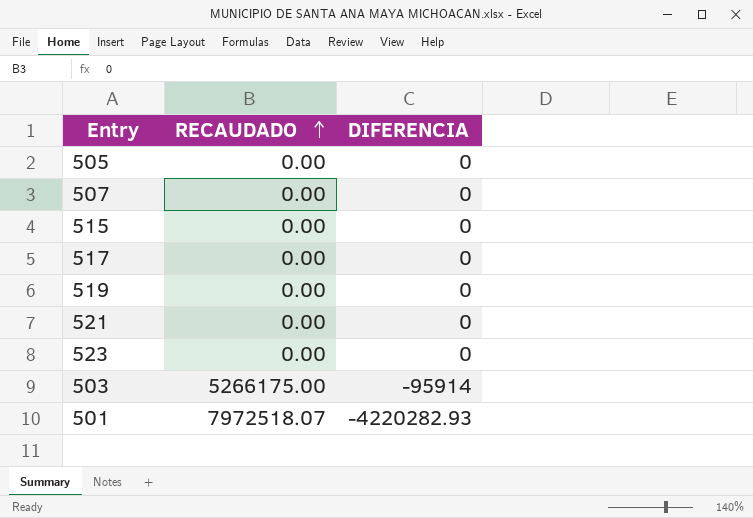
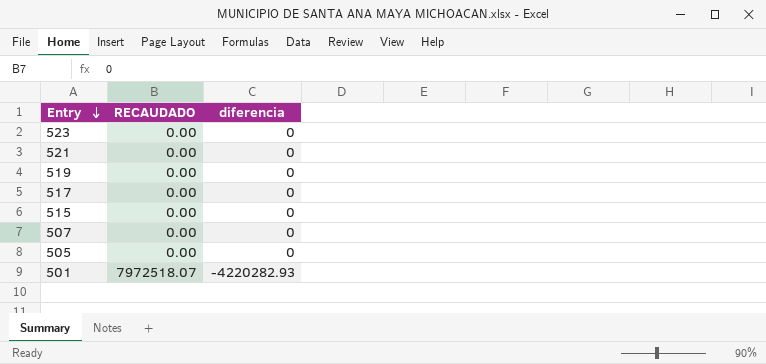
row order: RECAUDADO ascending -> Entry descending
column name: DIFERENCIA -> diferencia
row 503: 5266175.00 | -95914 -> none

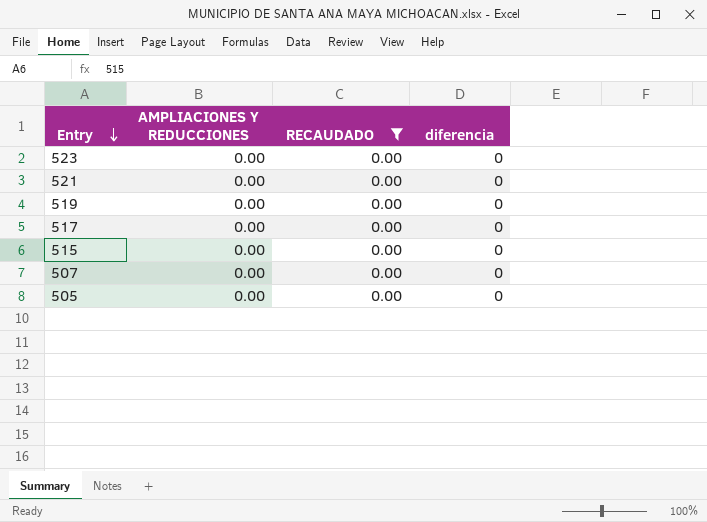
filter: none -> RECAUDADO = 0.00
column AMPLIACIONES Y REDUCCIONES | position: none -> 2

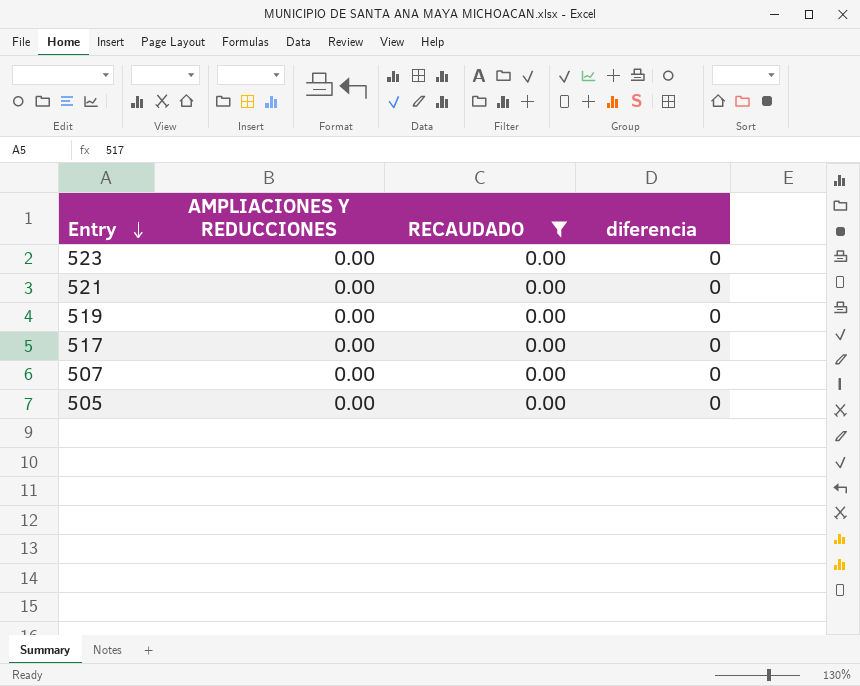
row 515: 0.00 | 0.00 | 0 -> none

